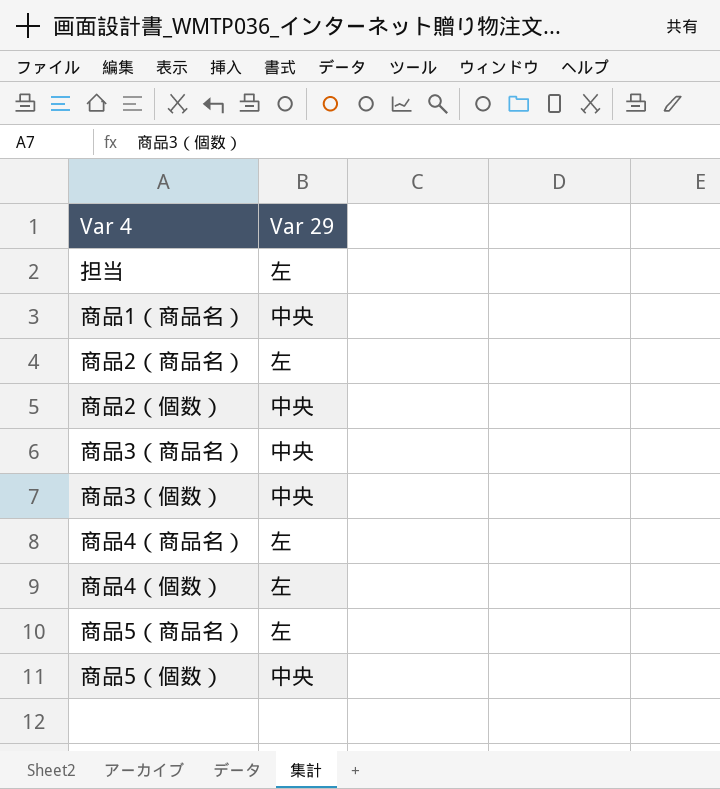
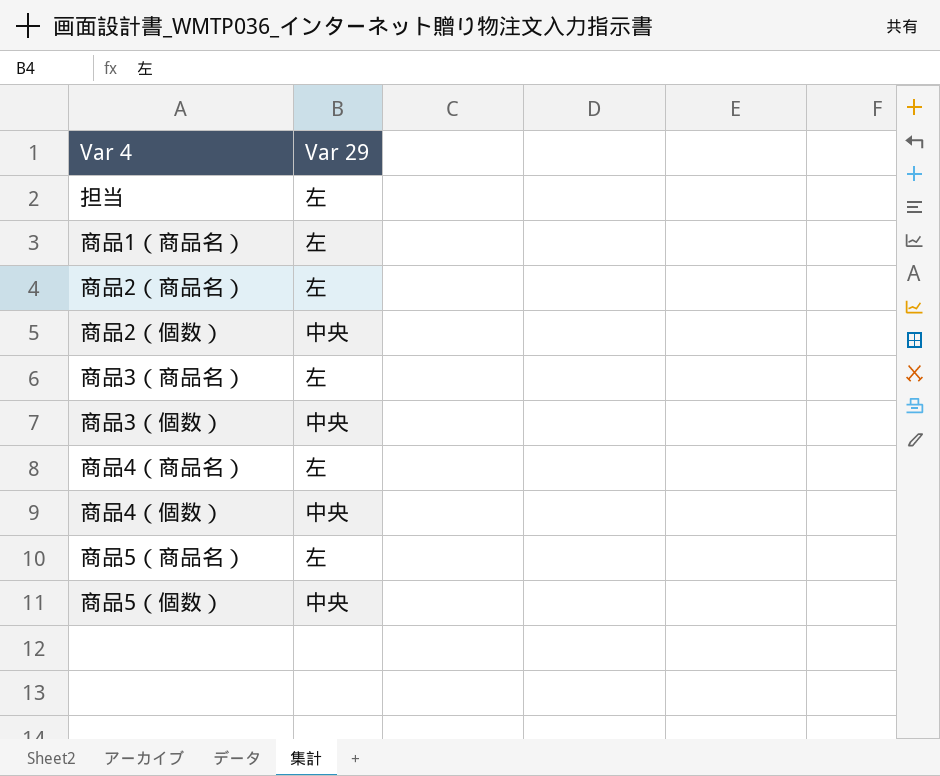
商品1（商品名） | Var 29: 中央 -> 左
商品3（商品名） | Var 29: 中央 -> 左
商品4（個数） | Var 29: 左 -> 中央

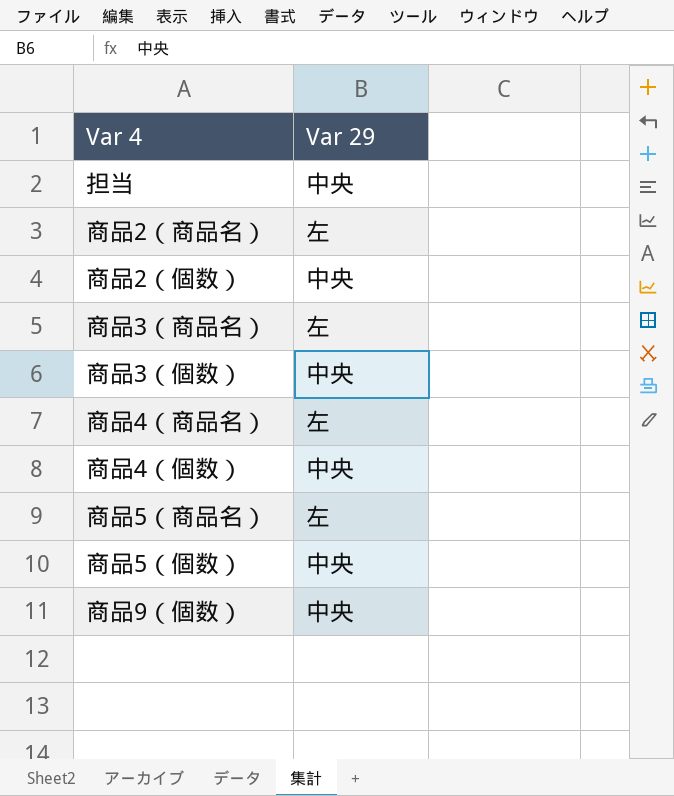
row 商品1（商品名）: 左 -> none
担当 | Var 29: 左 -> 中央
row 商品9（個数）: none -> 中央

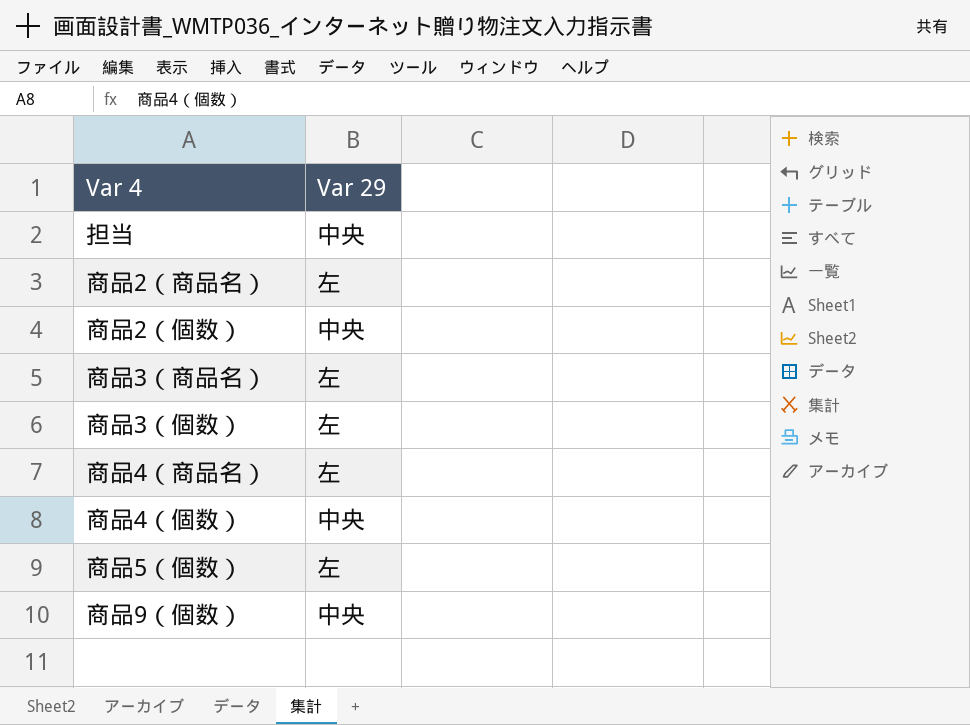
row 商品5（商品名）: 左 -> none
商品3（個数） | Var 29: 中央 -> 左
商品5（個数） | Var 29: 中央 -> 左

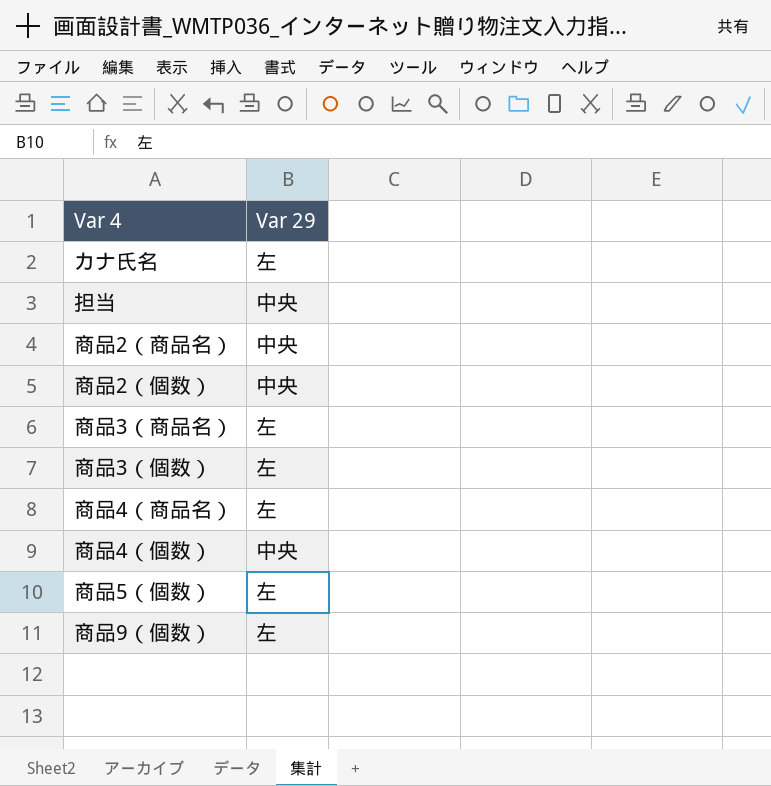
row カナ氏名: none -> 左
商品2（商品名） | Var 29: 左 -> 中央
商品9（個数） | Var 29: 中央 -> 左

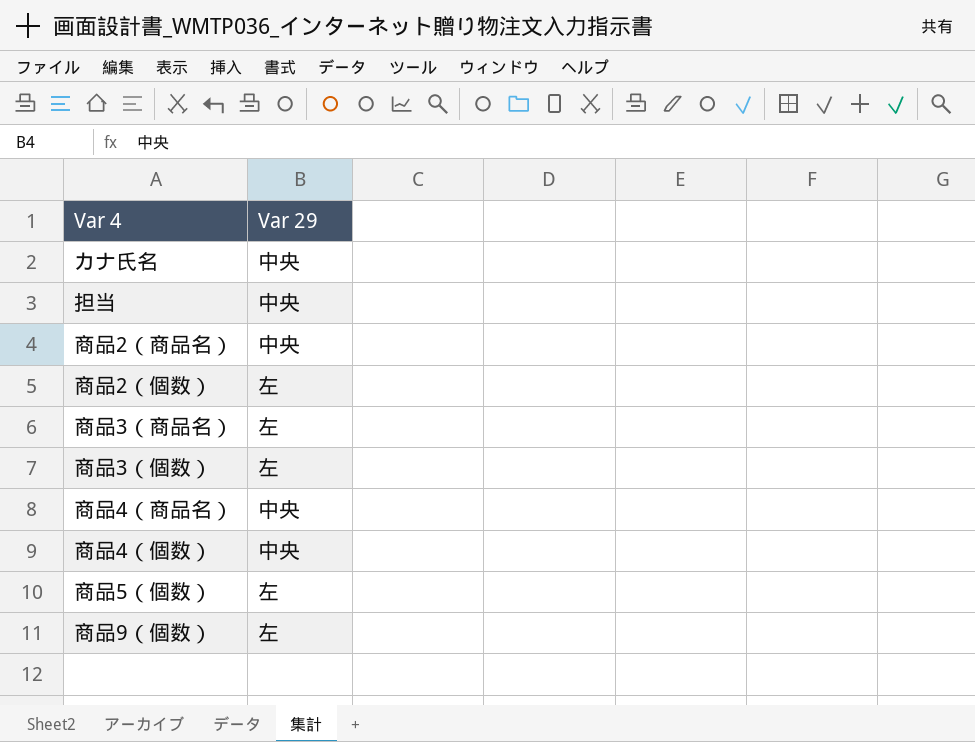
カナ氏名 | Var 29: 左 -> 中央
商品2（個数） | Var 29: 中央 -> 左
商品4（商品名） | Var 29: 左 -> 中央

